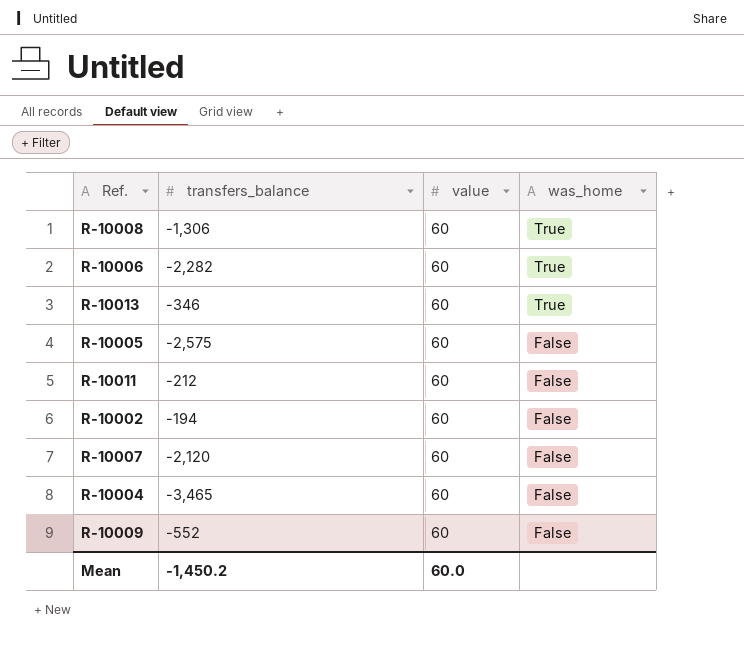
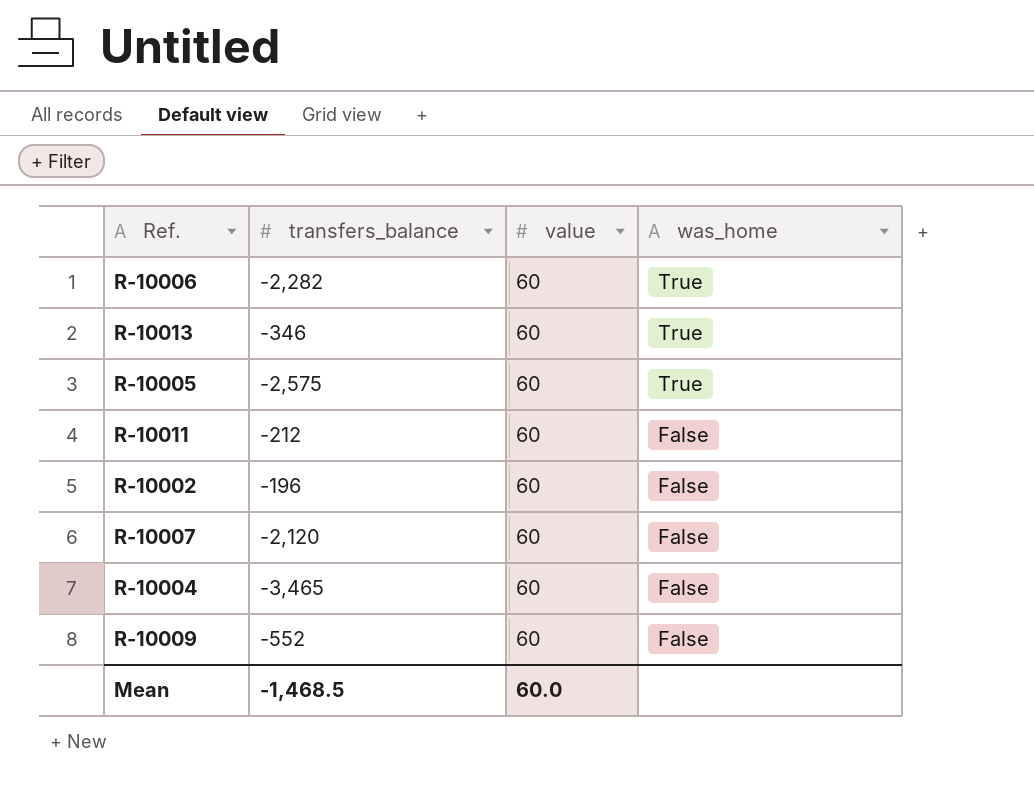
row R-10008: -1,306 | 60 | True -> none
R-10005 | was_home: False -> True
R-10002 | transfers_balance: -194 -> -196
Mean | transfers_balance: -1,450.2 -> -1,468.5

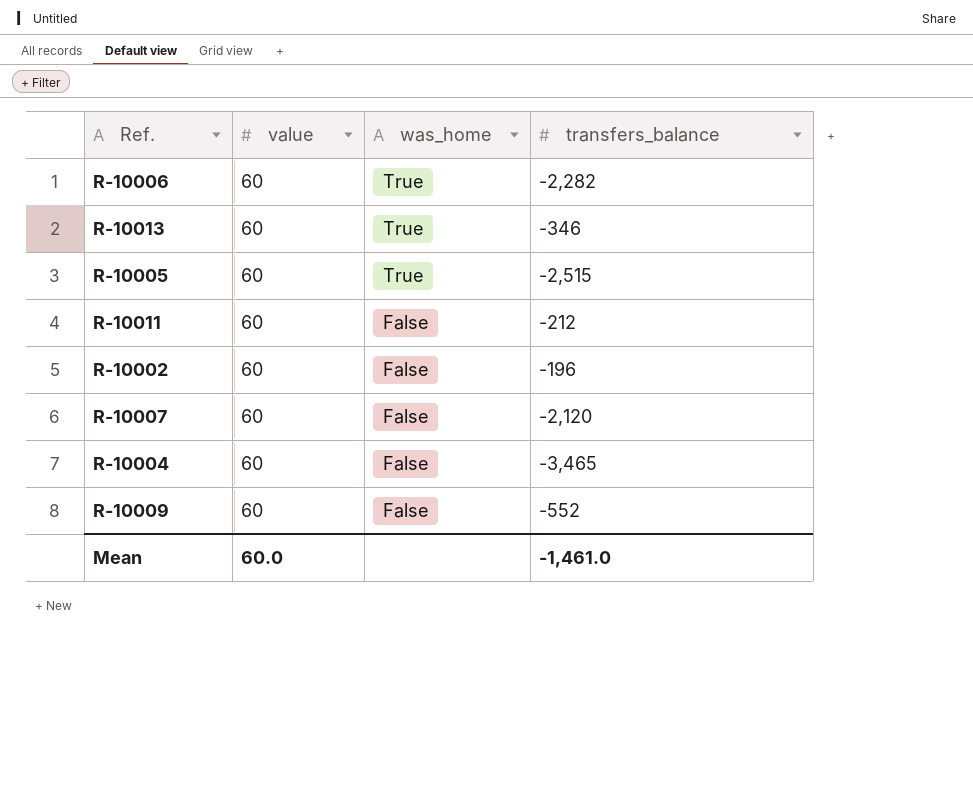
column transfers_balance | position: 2 -> 4
R-10005 | transfers_balance: -2,575 -> -2,515
Mean | transfers_balance: -1,468.5 -> -1,461.0

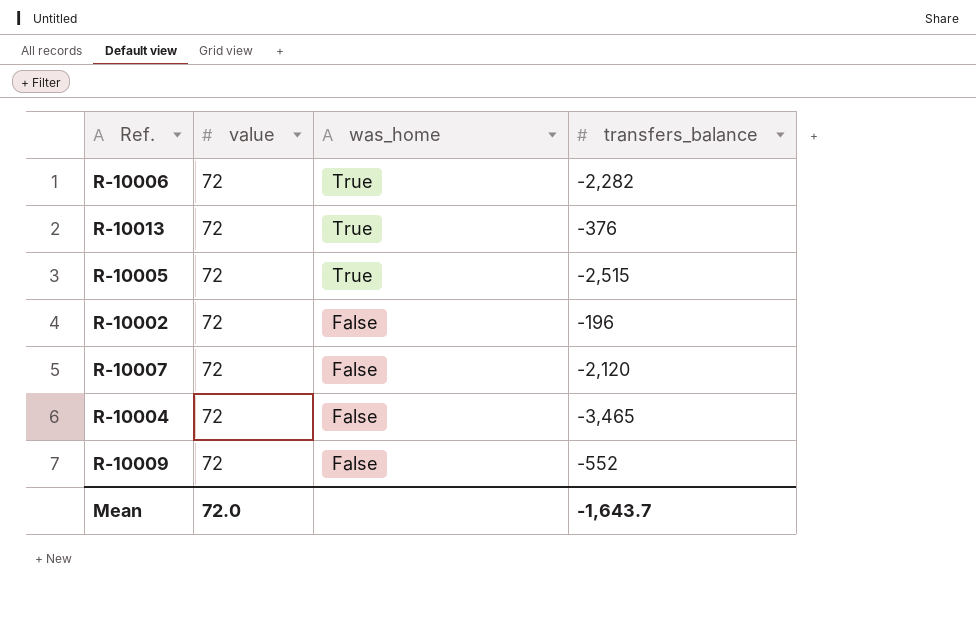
row R-10011: 60 | False | -212 -> none
R-10006 | value: 60 -> 72
R-10013 | value: 60 -> 72
R-10013 | transfers_balance: -346 -> -376
R-10005 | value: 60 -> 72
R-10002 | value: 60 -> 72
R-10007 | value: 60 -> 72
R-10004 | value: 60 -> 72
R-10009 | value: 60 -> 72
Mean | value: 60.0 -> 72.0
Mean | transfers_balance: -1,461.0 -> -1,643.7

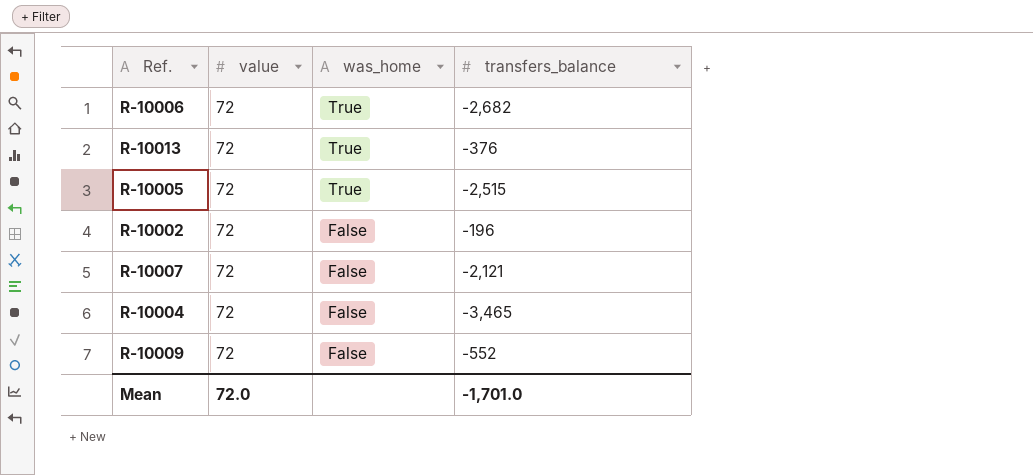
R-10006 | transfers_balance: -2,282 -> -2,682
R-10007 | transfers_balance: -2,120 -> -2,121
Mean | transfers_balance: -1,643.7 -> -1,701.0

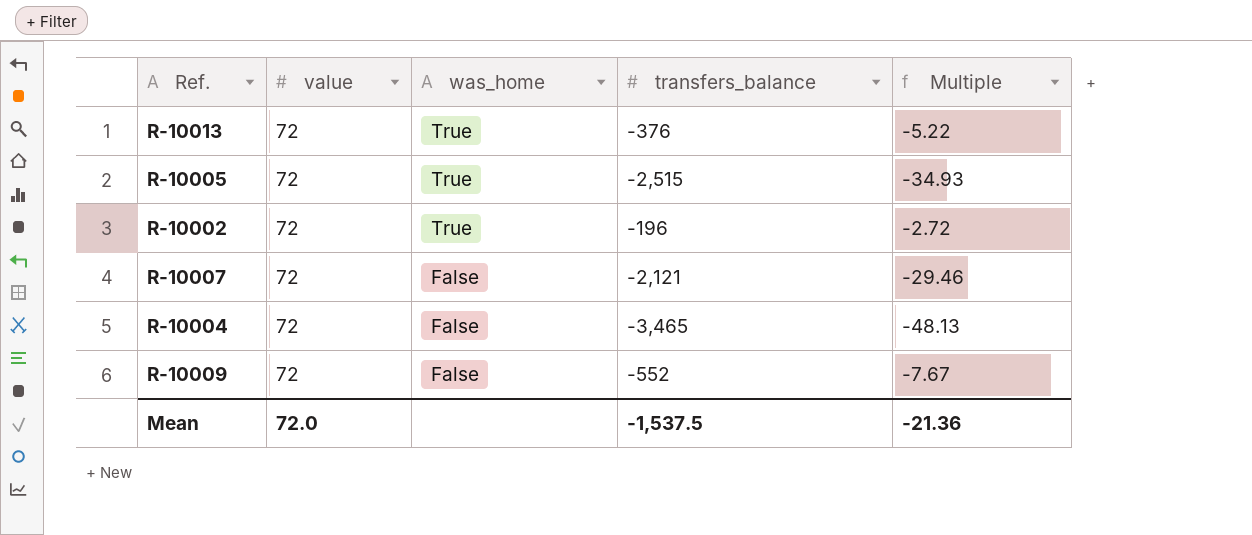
column Multiple | formula: none -> [transfers_balance] / [value]
row R-10006: 72 | True | -2,682 -> none
R-10002 | was_home: False -> True
Mean | transfers_balance: -1,701.0 -> -1,537.5

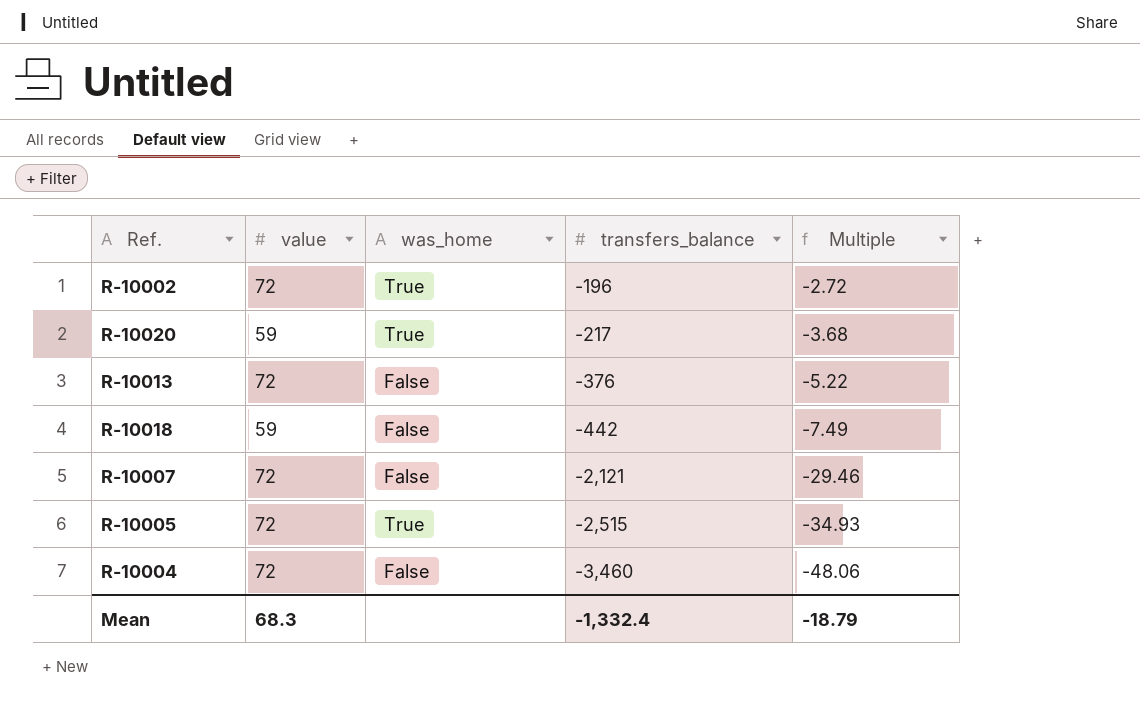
row order: was_home descending -> transfers_balance descending
row R-10009: 72 | False | -552 | -7.67 -> none
row R-10020: none -> 59 | True | -217 | -3.68
R-10013 | was_home: True -> False
row R-10018: none -> 59 | False | -442 | -7.49
R-10004 | transfers_balance: -3,465 -> -3,460
R-10004 | Multiple: -48.13 -> -48.06
Mean | value: 72.0 -> 68.3
Mean | transfers_balance: -1,537.5 -> -1,332.4
Mean | Multiple: -21.36 -> -18.79

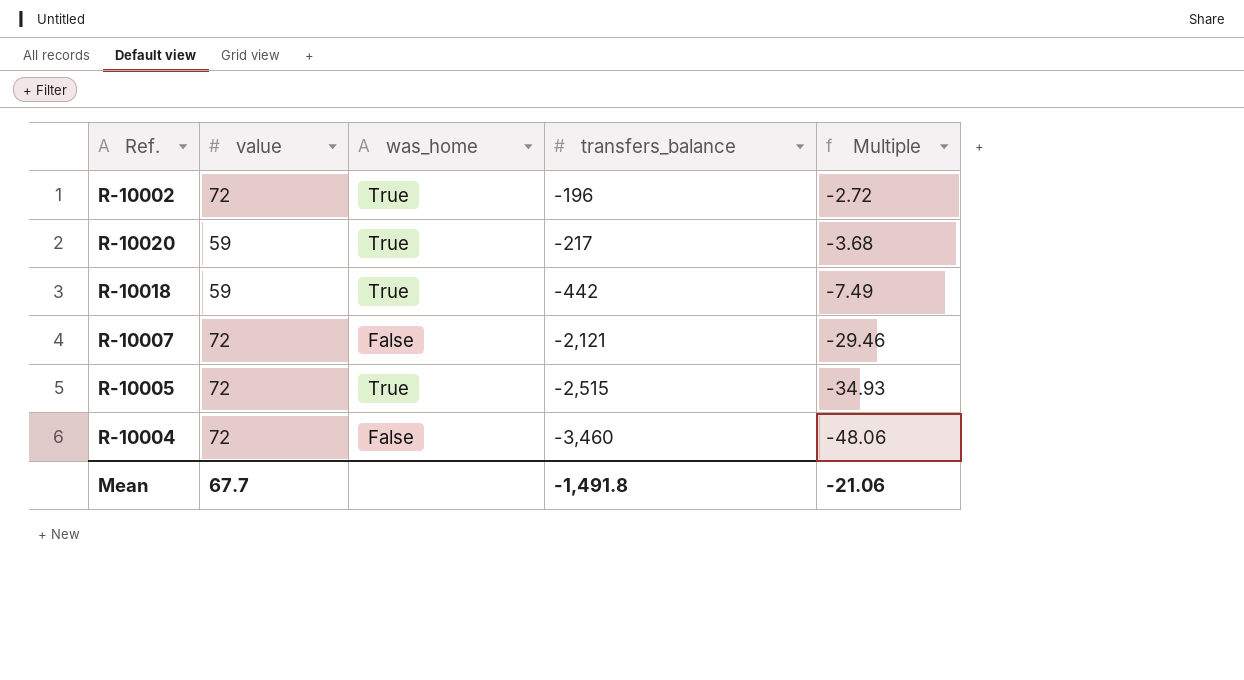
row R-10013: 72 | False | -376 | -5.22 -> none
R-10018 | was_home: False -> True
Mean | value: 68.3 -> 67.7
Mean | transfers_balance: -1,332.4 -> -1,491.8
Mean | Multiple: -18.79 -> -21.06

